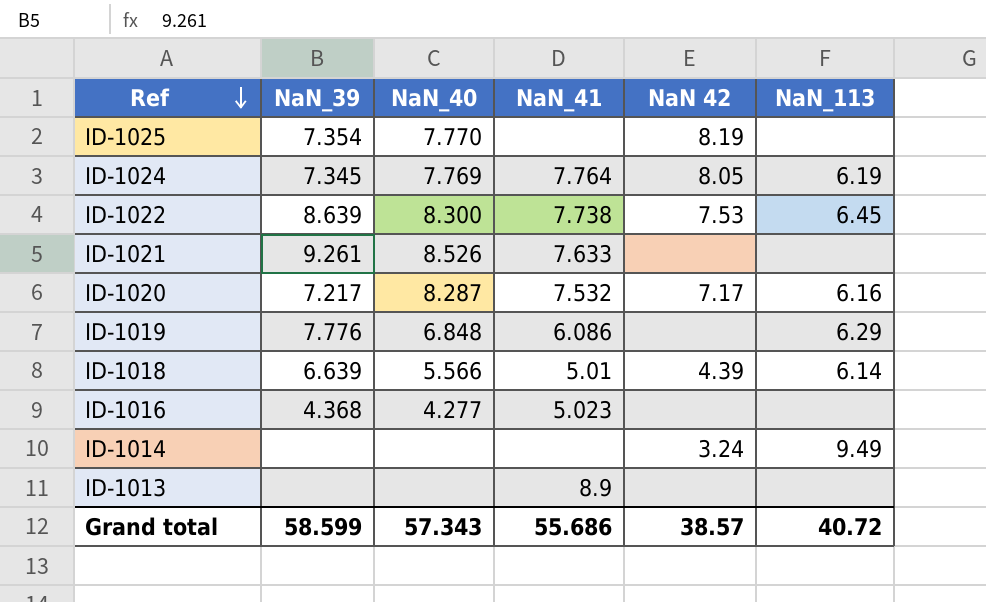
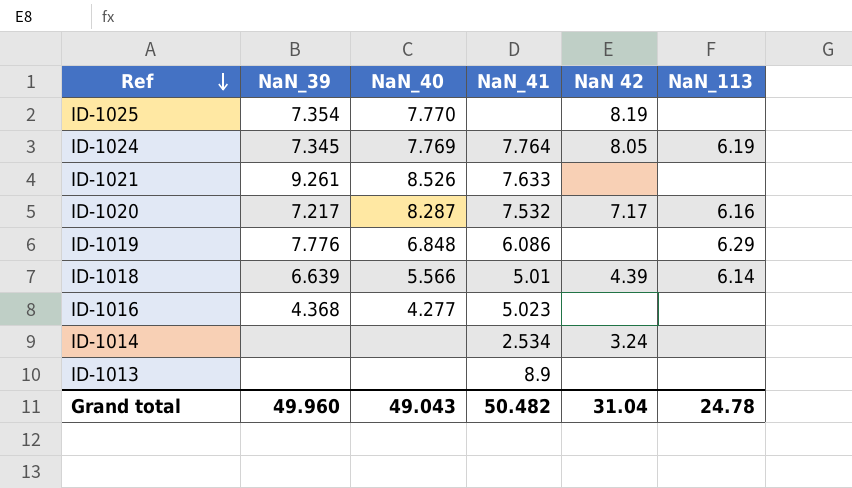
row ID-1022: 8.639 | 8.300 | 7.738 | 7.53 | 6.45 -> none
ID-1014 | NaN_41: none -> 2.534
ID-1014 | NaN_113: 9.49 -> none
Grand total | NaN_39: 58.599 -> 49.960
Grand total | NaN_40: 57.343 -> 49.043
Grand total | NaN_41: 55.686 -> 50.482
Grand total | NaN 42: 38.57 -> 31.04
Grand total | NaN_113: 40.72 -> 24.78

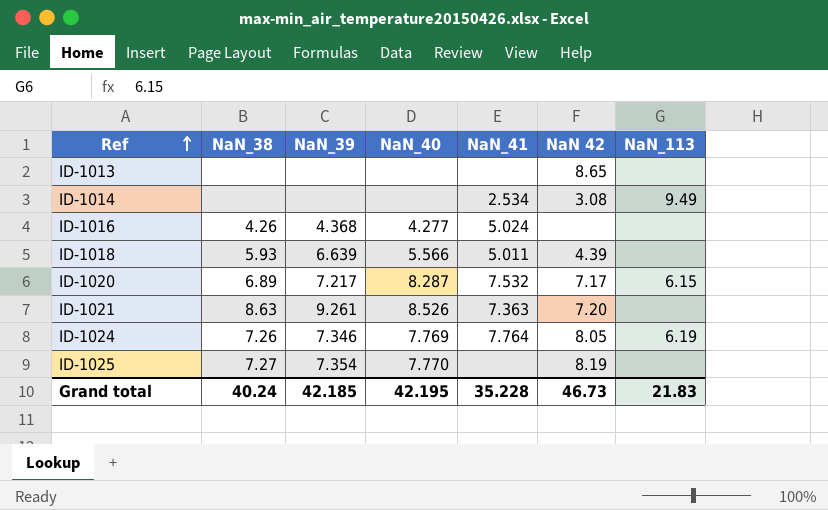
row order: Ref descending -> Ref ascending
column NaN_38 | position: none -> 2
row ID-1019: 7.776 | 6.848 | 6.086 | none | 6.29 -> none
ID-1013 | NaN_41: 8.9 -> none
ID-1013 | NaN 42: none -> 8.65
ID-1014 | NaN 42: 3.24 -> 3.08
ID-1014 | NaN_113: none -> 9.49
ID-1016 | NaN_41: 5.023 -> 5.024
ID-1018 | NaN_41: 5.01 -> 5.011
ID-1018 | NaN_113: 6.14 -> none
ID-1020 | NaN_113: 6.16 -> 6.15
ID-1021 | NaN_41: 7.633 -> 7.363
ID-1021 | NaN 42: none -> 7.20
ID-1024 | NaN_39: 7.345 -> 7.346
Grand total | NaN_39: 49.960 -> 42.185
Grand total | NaN_40: 49.043 -> 42.195
Grand total | NaN_41: 50.482 -> 35.228
Grand total | NaN 42: 31.04 -> 46.73
Grand total | NaN_113: 24.78 -> 21.83

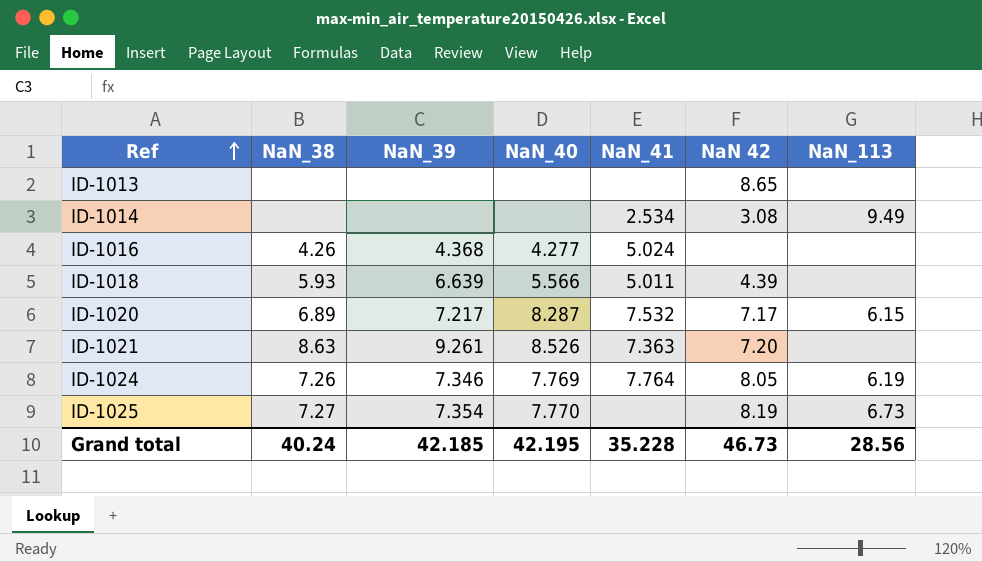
ID-1025 | NaN_113: none -> 6.73
Grand total | NaN_113: 21.83 -> 28.56

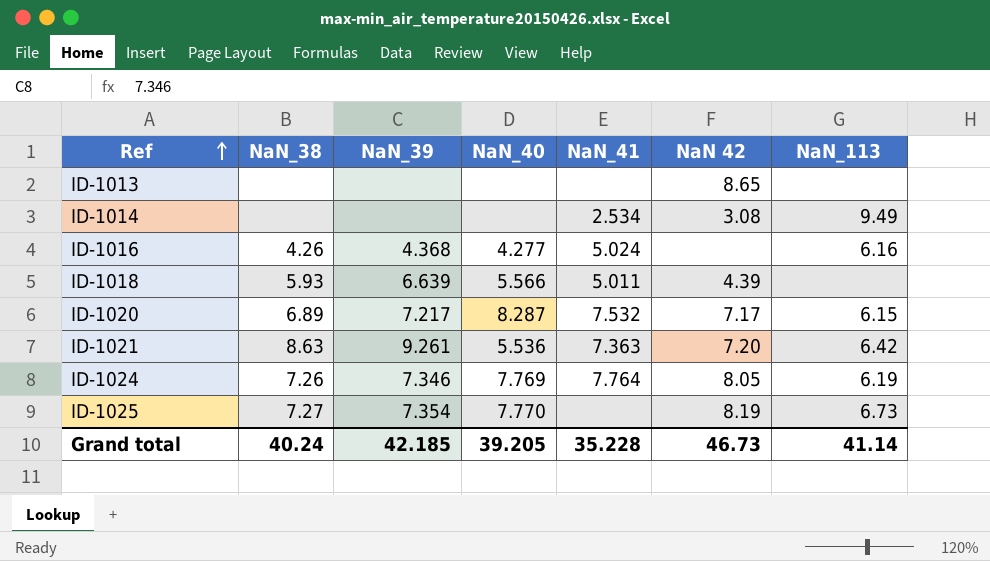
ID-1016 | NaN_113: none -> 6.16
ID-1021 | NaN_40: 8.526 -> 5.536
ID-1021 | NaN_113: none -> 6.42
Grand total | NaN_40: 42.195 -> 39.205
Grand total | NaN_113: 28.56 -> 41.14

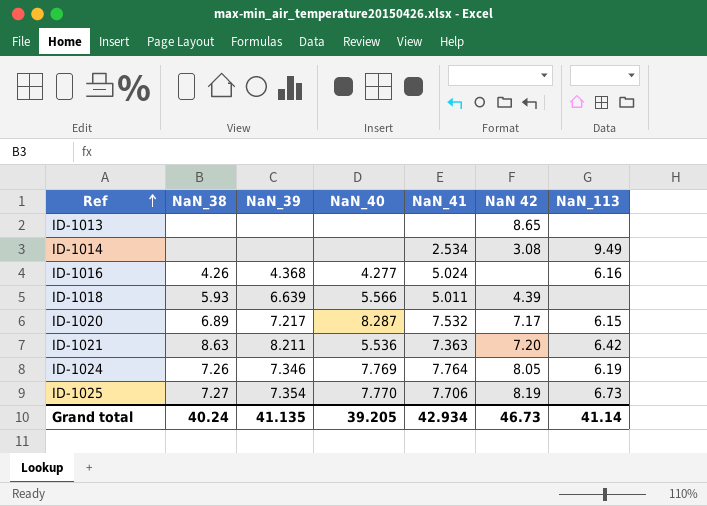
ID-1021 | NaN_39: 9.261 -> 8.211
ID-1025 | NaN_41: none -> 7.706
Grand total | NaN_39: 42.185 -> 41.135
Grand total | NaN_41: 35.228 -> 42.934

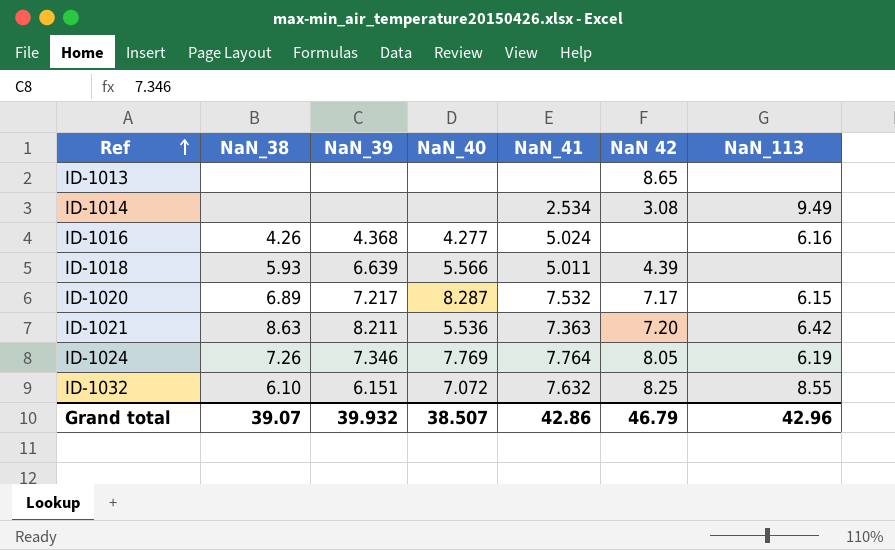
row ID-1025: 7.27 | 7.354 | 7.770 | 7.706 | 8.19 | 6.73 -> none
row ID-1032: none -> 6.10 | 6.151 | 7.072 | 7.632 | 8.25 | 8.55
Grand total | NaN_38: 40.24 -> 39.07
Grand total | NaN_39: 41.135 -> 39.932
Grand total | NaN_40: 39.205 -> 38.507
Grand total | NaN_41: 42.934 -> 42.86
Grand total | NaN 42: 46.73 -> 46.79
Grand total | NaN_113: 41.14 -> 42.96

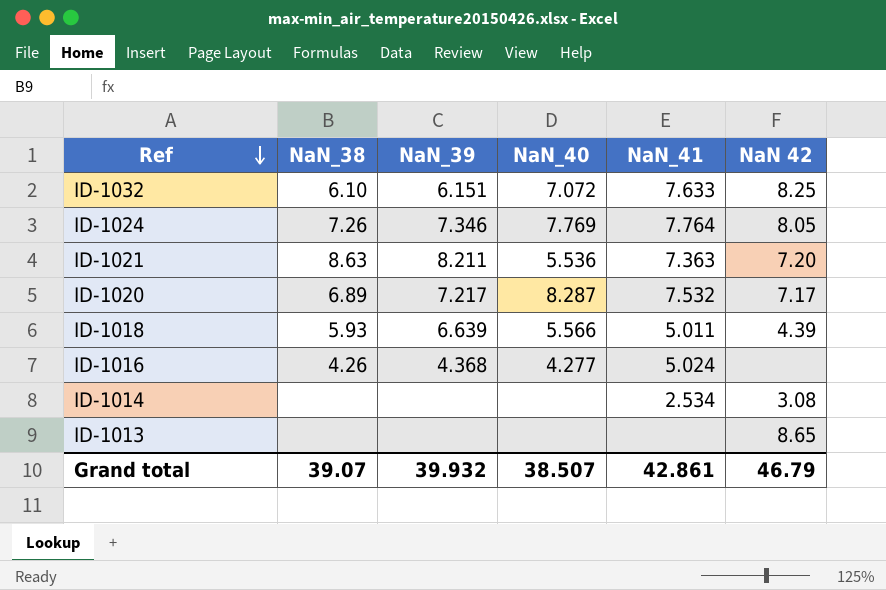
row order: Ref ascending -> Ref descending
column NaN_113 | position: 7 -> none
ID-1032 | NaN_41: 7.632 -> 7.633
Grand total | NaN_41: 42.86 -> 42.861

